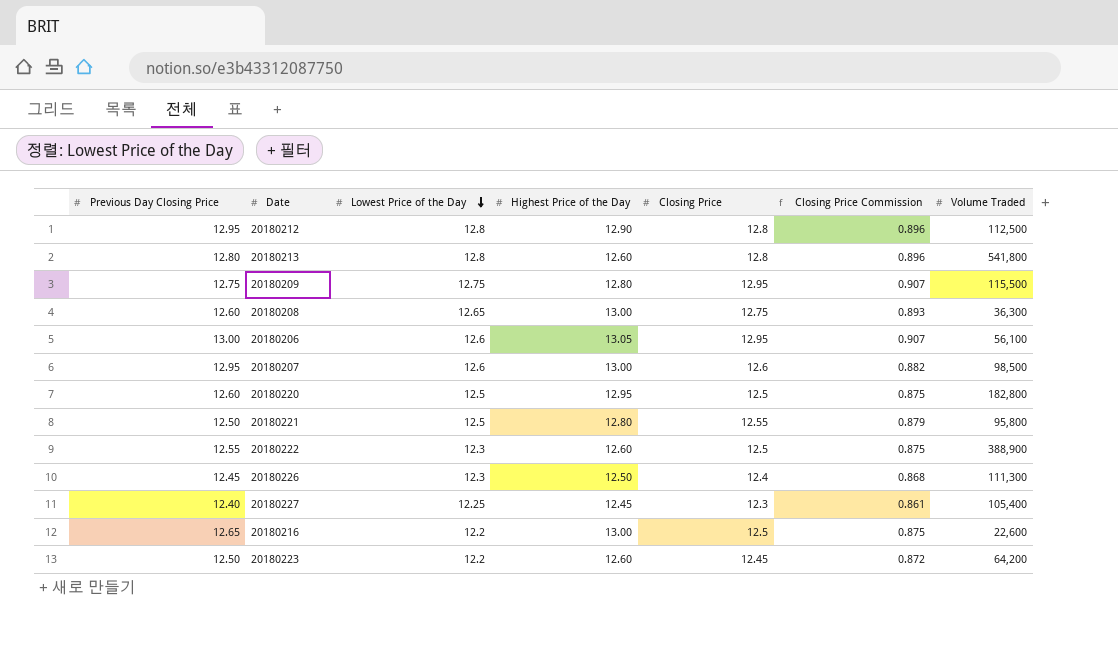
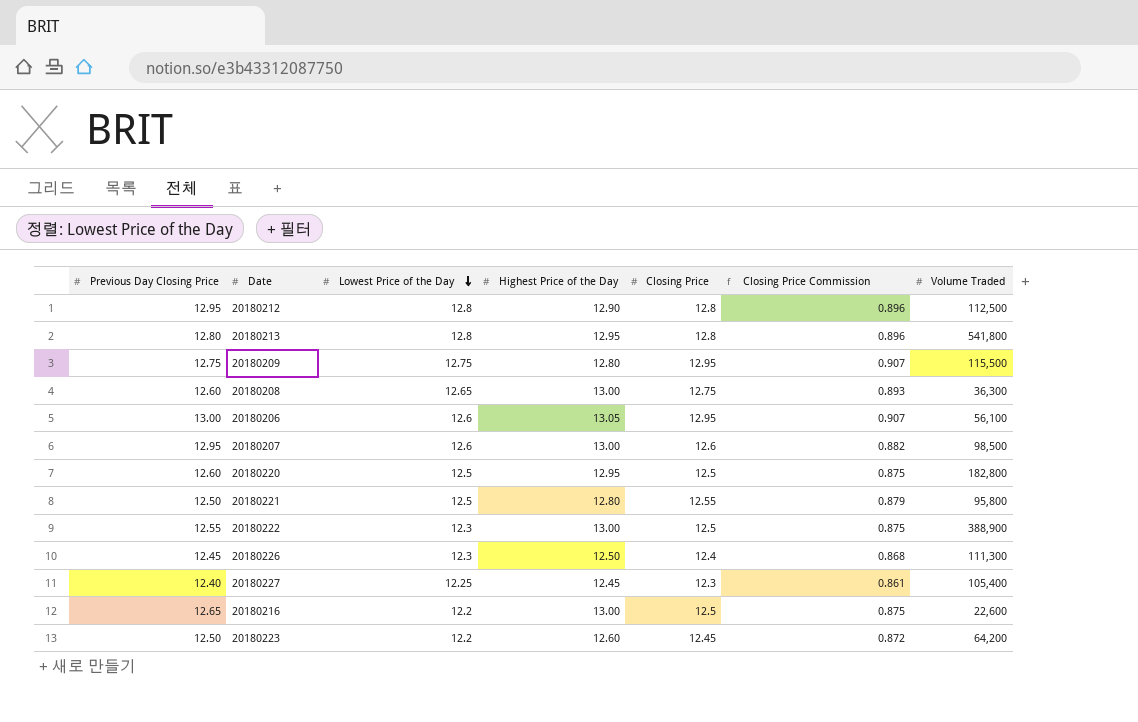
20180213 | Highest Price of the Day: 12.60 -> 12.95
20180222 | Highest Price of the Day: 12.60 -> 13.00

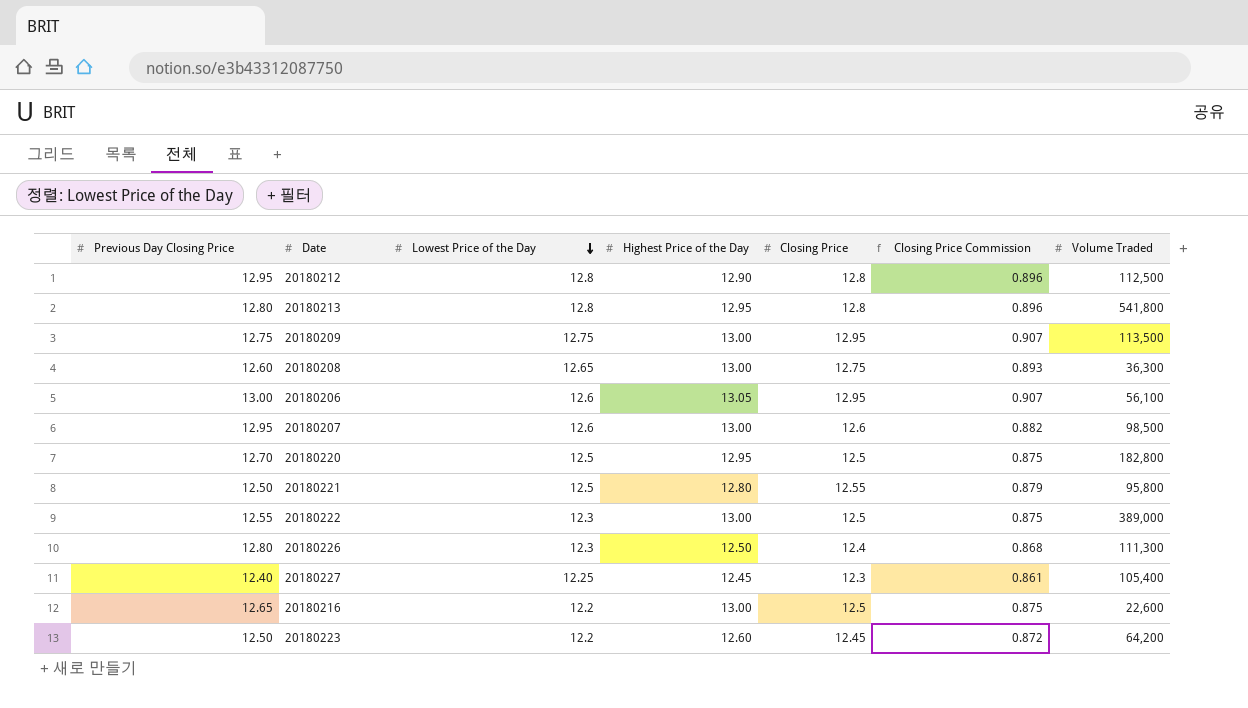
20180209 | Highest Price of the Day: 12.80 -> 13.00
20180209 | Volume Traded: 115,500 -> 113,500
20180220 | Previous Day Closing Price: 12.60 -> 12.70
20180222 | Volume Traded: 388,900 -> 389,000
20180226 | Previous Day Closing Price: 12.45 -> 12.80

